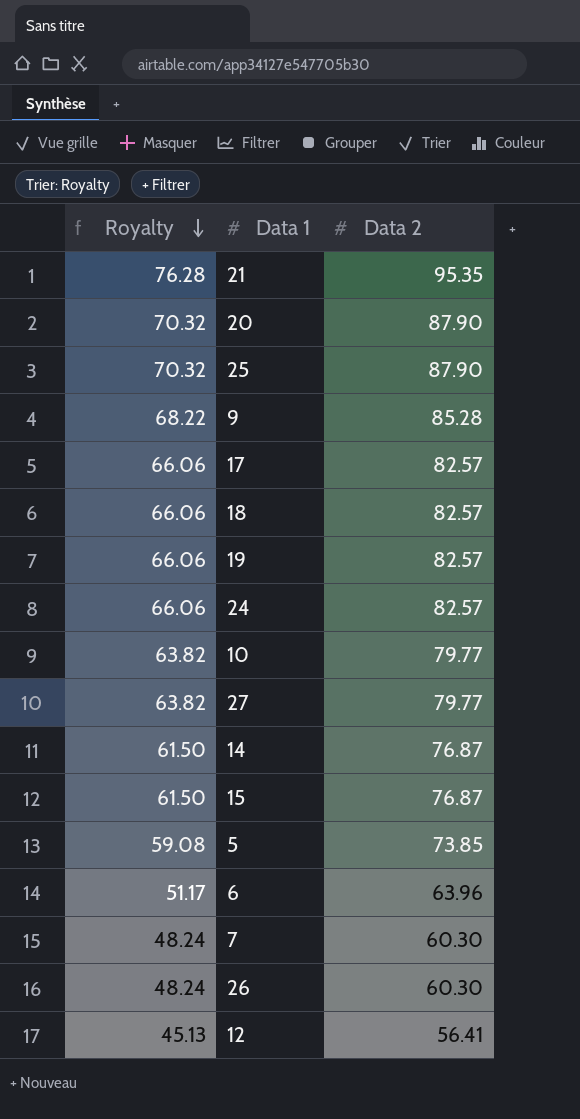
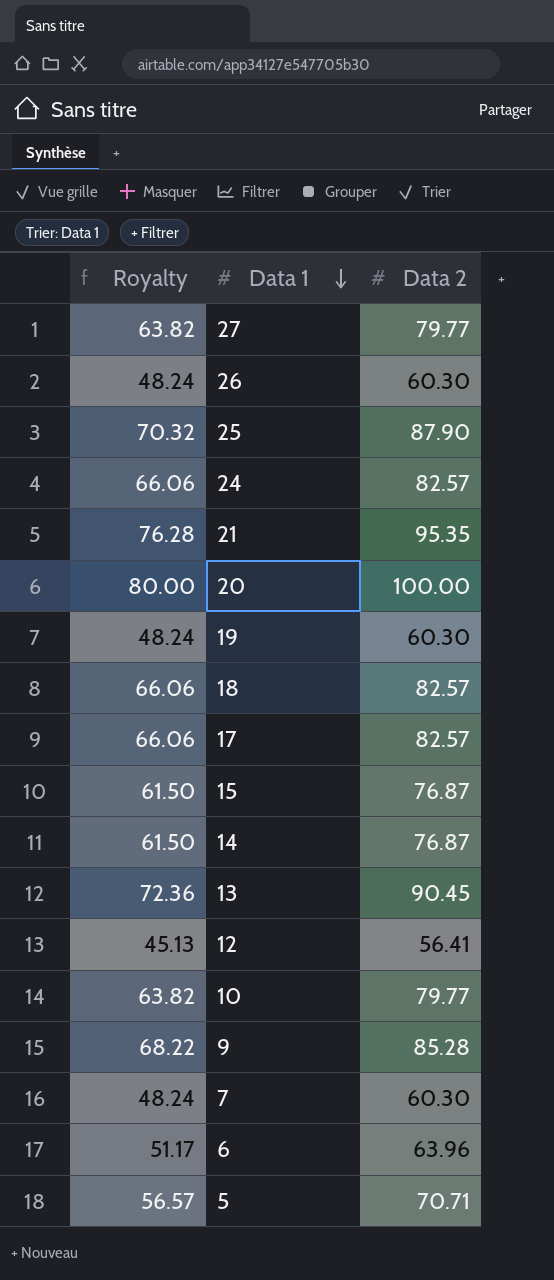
row order: Royalty descending -> Data 1 descending
20 | Royalty: 70.32 -> 80.00
20 | Data 2: 87.90 -> 100.00
19 | Royalty: 66.06 -> 48.24
19 | Data 2: 82.57 -> 60.30
row 13: none -> 72.36 | 90.45
5 | Royalty: 59.08 -> 56.57
5 | Data 2: 73.85 -> 70.71

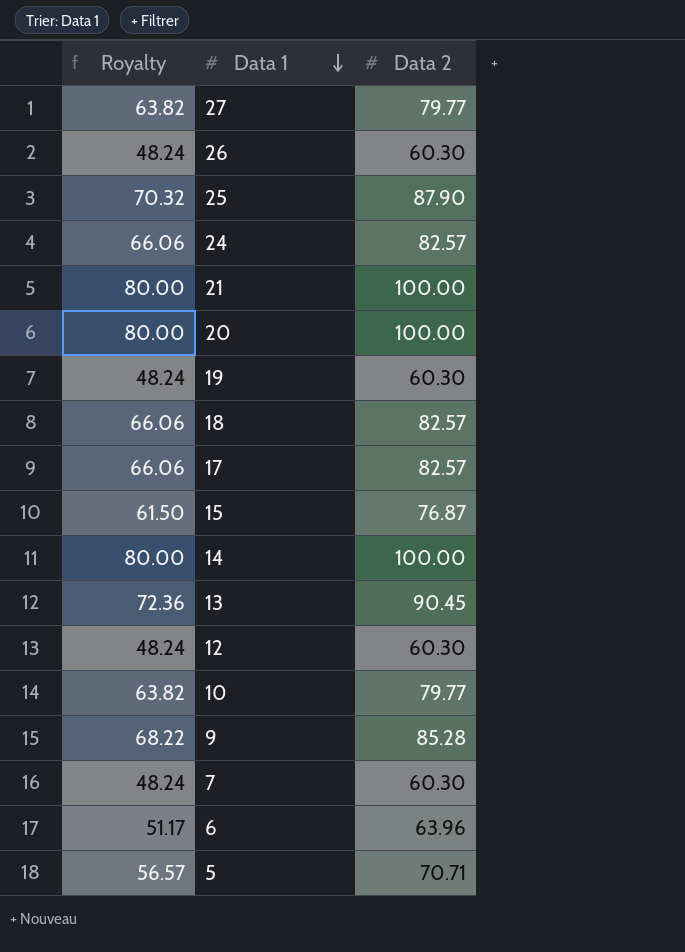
21 | Royalty: 76.28 -> 80.00
21 | Data 2: 95.35 -> 100.00
14 | Royalty: 61.50 -> 80.00
14 | Data 2: 76.87 -> 100.00
12 | Royalty: 45.13 -> 48.24
12 | Data 2: 56.41 -> 60.30

